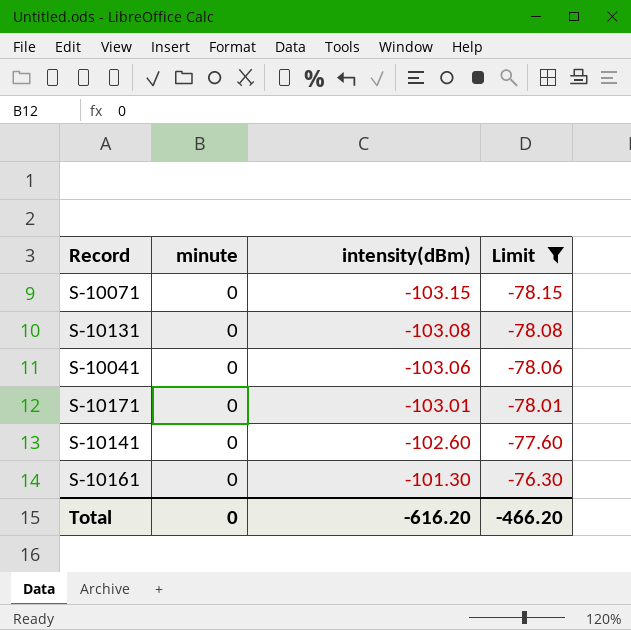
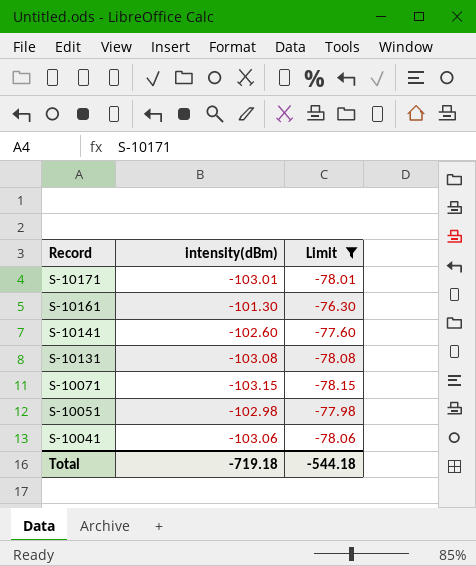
row order: intensity(dBm) ascending -> Record descending
column minute | position: 2 -> none
row S-10051: none -> -102.98 | -77.98
Total | intensity(dBm): -616.20 -> -719.18
Total | Limit: -466.20 -> -544.18

